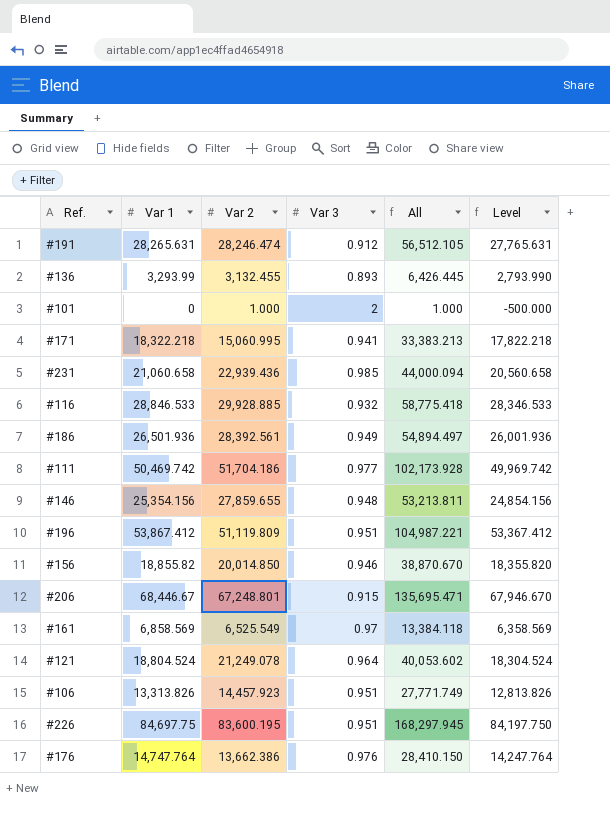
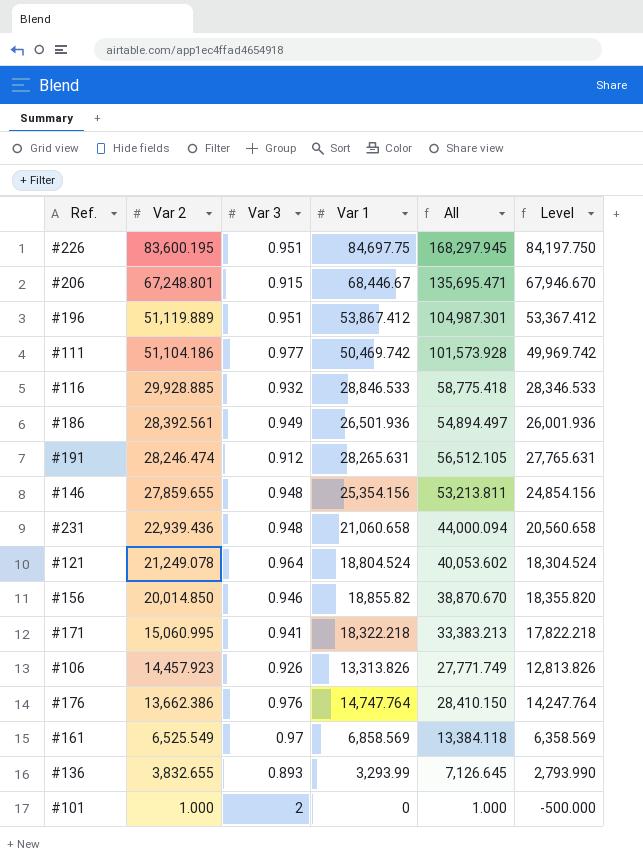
row order: none -> Var 2 descending
column Var 1 | position: 2 -> 4
#196 | Var 2: 51,119.809 -> 51,119.889
#196 | All: 104,987.221 -> 104,987.301
#111 | Var 2: 51,704.186 -> 51,104.186
#111 | All: 102,173.928 -> 101,573.928
#231 | Var 3: 0.985 -> 0.948
#106 | Var 3: 0.951 -> 0.926
#136 | Var 2: 3,132.455 -> 3,832.655
#136 | All: 6,426.445 -> 7,126.645

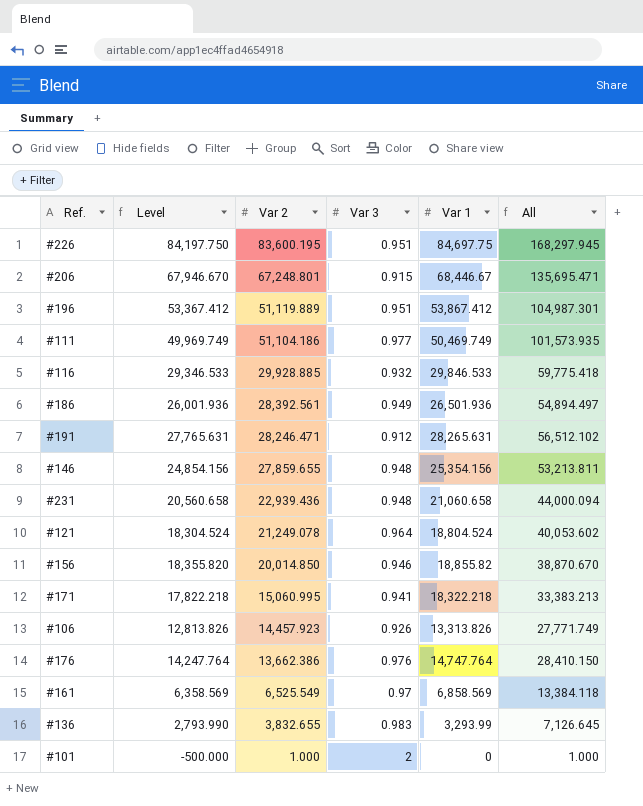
column Level | position: 6 -> 2
#111 | Level: 49,969.742 -> 49,969.749
#111 | Var 1: 50,469.742 -> 50,469.749
#111 | All: 101,573.928 -> 101,573.935
#116 | Level: 28,346.533 -> 29,346.533
#116 | Var 1: 28,846.533 -> 29,846.533
#116 | All: 58,775.418 -> 59,775.418
#191 | Var 2: 28,246.474 -> 28,246.471
#191 | All: 56,512.105 -> 56,512.102
#136 | Var 3: 0.893 -> 0.983

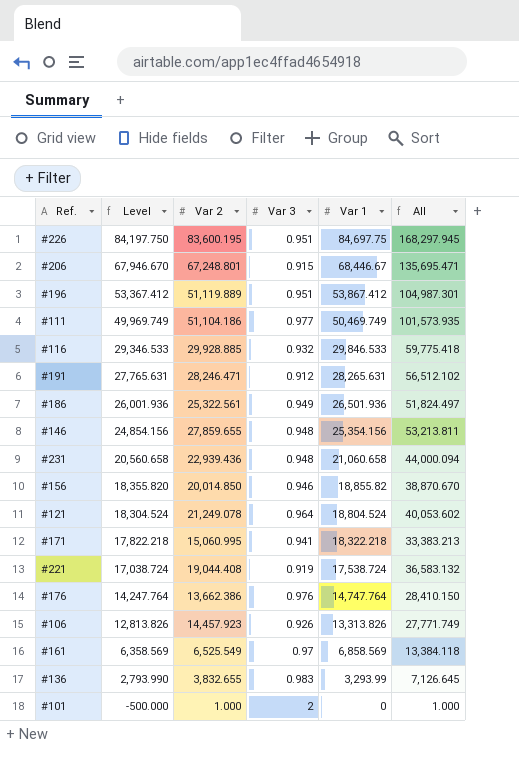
row order: Var 2 descending -> Level descending
#186 | Var 2: 28,392.561 -> 25,322.561
#186 | All: 54,894.497 -> 51,824.497
row #221: none -> 17,038.724 | 19,044.408 | 0.919 | 17,538.724 | 36,583.132

